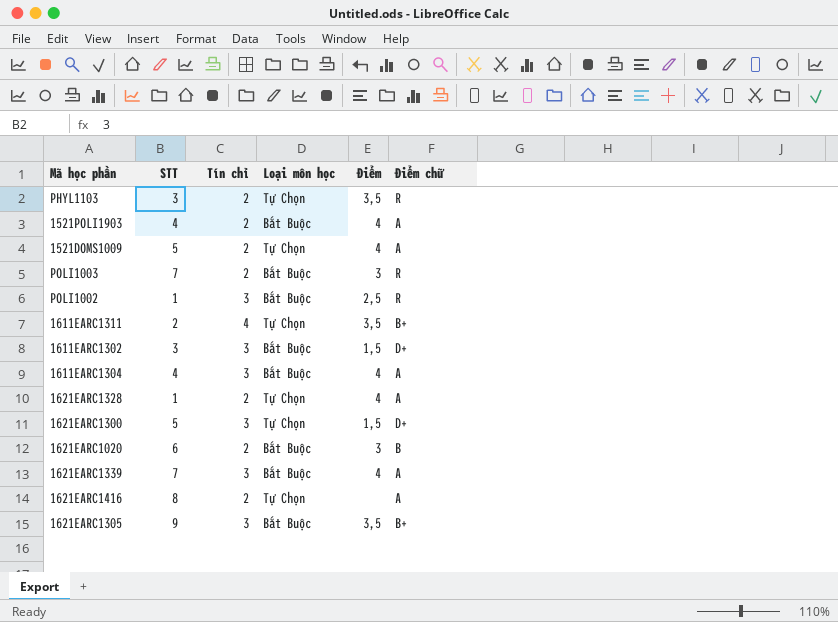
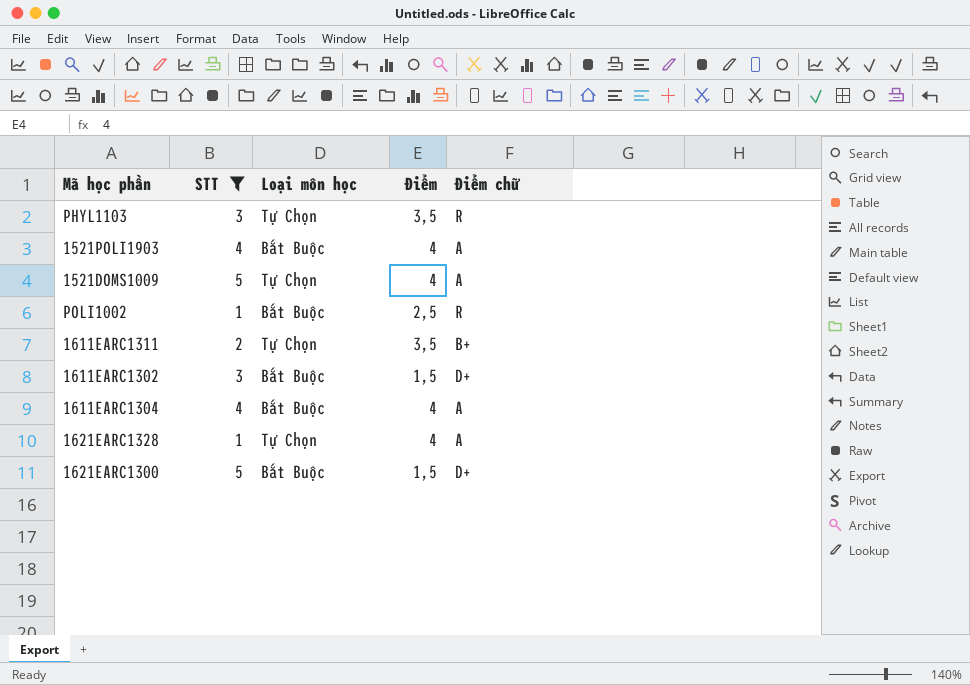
filter: none -> STT <= 5
column Tín chỉ | position: 3 -> none
1621EARC1300 | Loại môn học: Tự Chọn -> Bắt Buộc

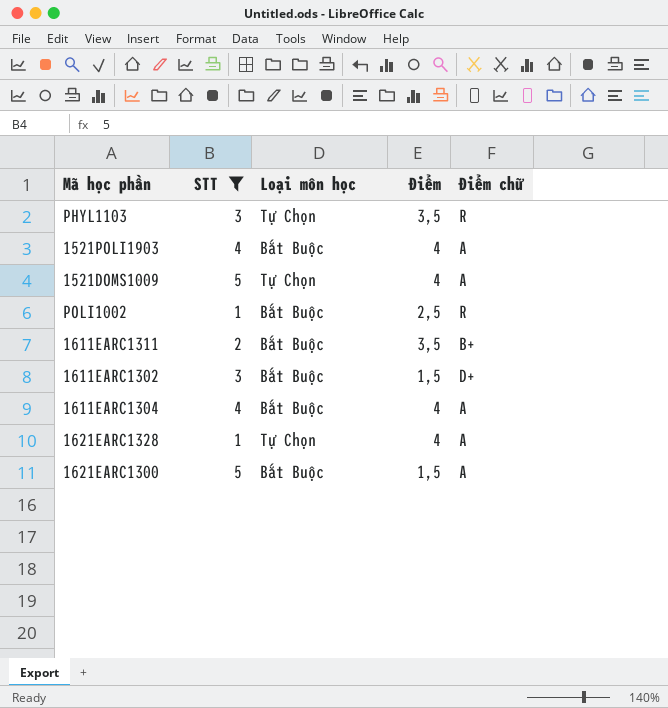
1611EARC1311 | Loại môn học: Tự Chọn -> Bắt Buộc
1621EARC1300 | Điểm chữ: D+ -> A

